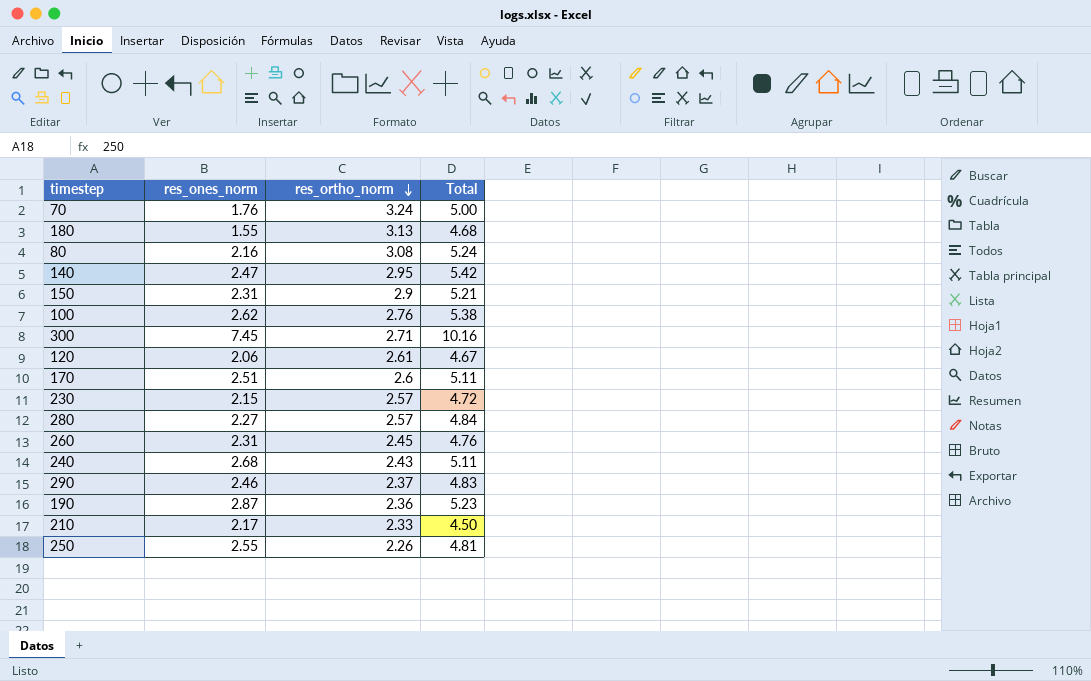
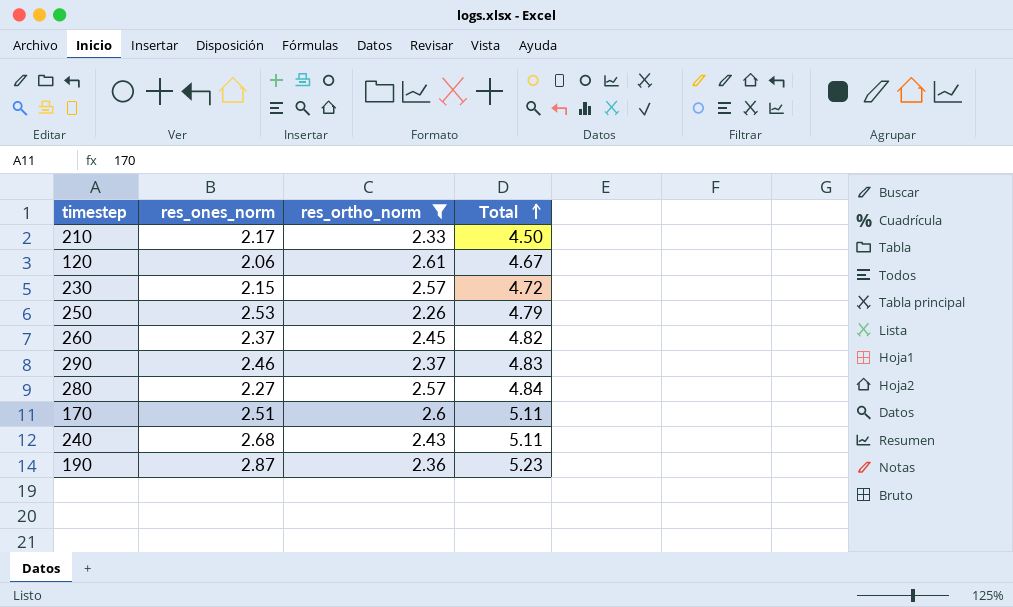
filter: none -> res_ortho_norm <= 2.61
row order: res_ortho_norm descending -> Total ascending
250 | res_ones_norm: 2.55 -> 2.53
250 | Total: 4.81 -> 4.79
260 | res_ones_norm: 2.31 -> 2.37
260 | Total: 4.76 -> 4.82

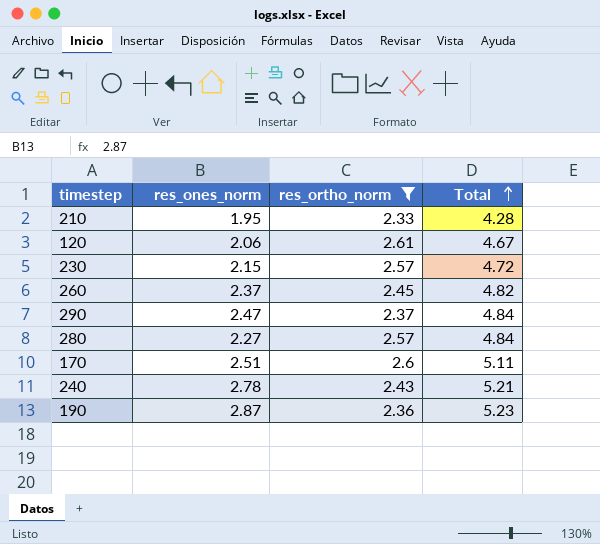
row 250: 2.53 | 2.26 | 4.79 -> none
210 | res_ones_norm: 2.17 -> 1.95
210 | Total: 4.50 -> 4.28
290 | res_ones_norm: 2.46 -> 2.47
290 | Total: 4.83 -> 4.84
240 | res_ones_norm: 2.68 -> 2.78
240 | Total: 5.11 -> 5.21

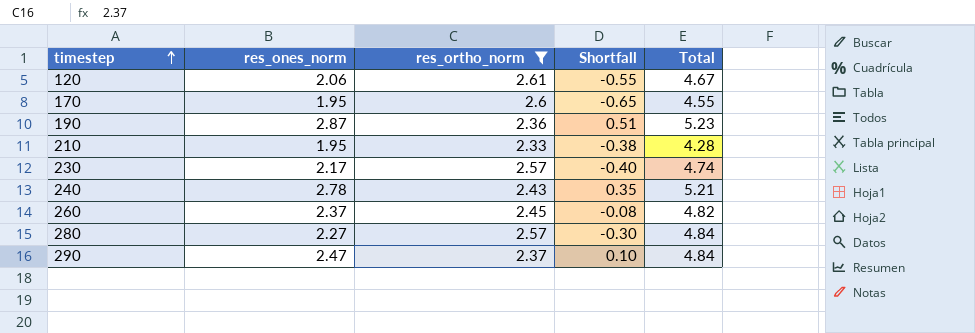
row order: Total ascending -> timestep ascending
column Shortfall | formula: none -> [res_ones_norm] - [res_ortho_norm]
170 | res_ones_norm: 2.51 -> 1.95
170 | Total: 5.11 -> 4.55
230 | res_ones_norm: 2.15 -> 2.17
230 | Total: 4.72 -> 4.74

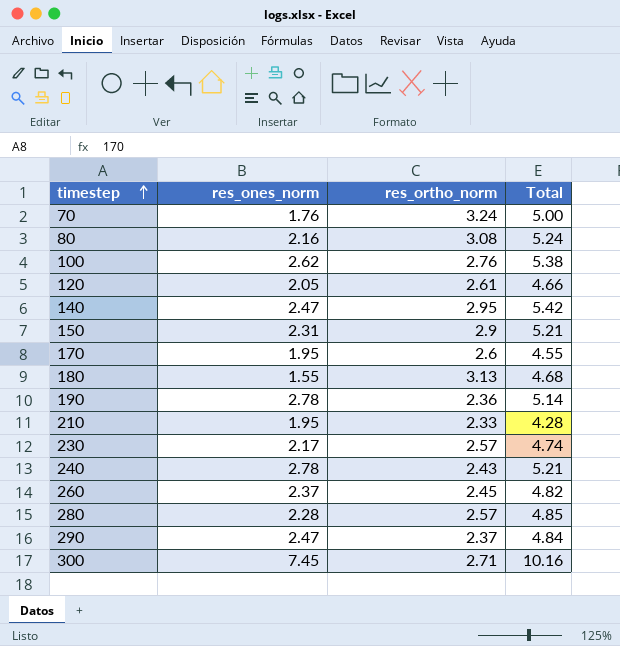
filter: res_ortho_norm <= 2.61 -> none
column Shortfall | formula: [res_ones_norm] - [res_ortho_norm] -> none
120 | res_ones_norm: 2.06 -> 2.05
120 | Total: 4.67 -> 4.66
190 | res_ones_norm: 2.87 -> 2.78
190 | Total: 5.23 -> 5.14
280 | res_ones_norm: 2.27 -> 2.28
280 | Total: 4.84 -> 4.85

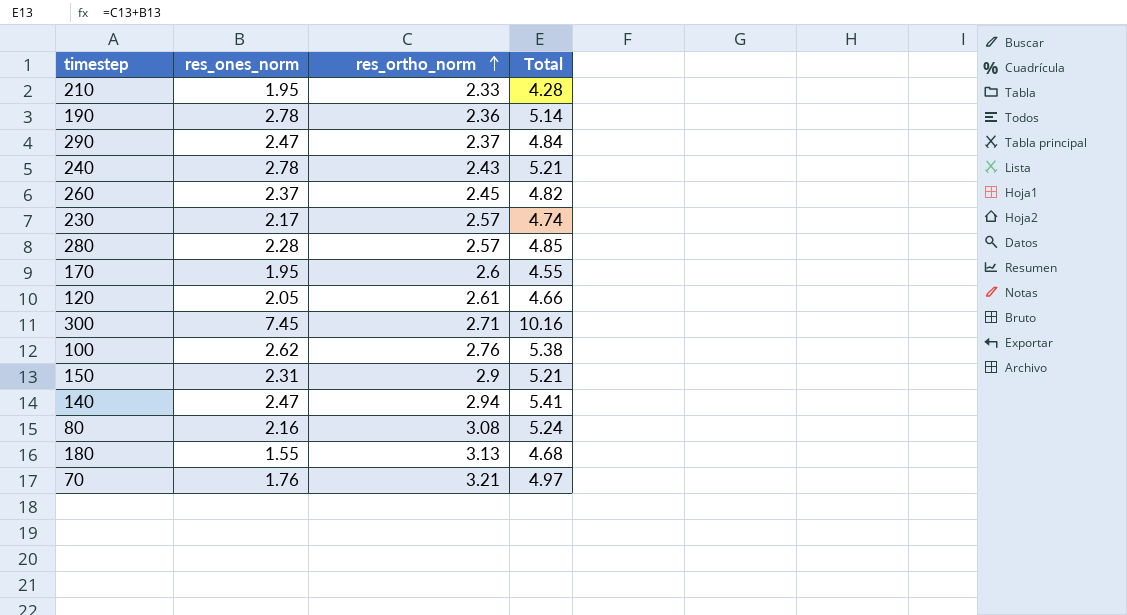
row order: timestep ascending -> res_ortho_norm ascending
140 | res_ortho_norm: 2.95 -> 2.94
140 | Total: 5.42 -> 5.41
70 | res_ortho_norm: 3.24 -> 3.21
70 | Total: 5.00 -> 4.97

